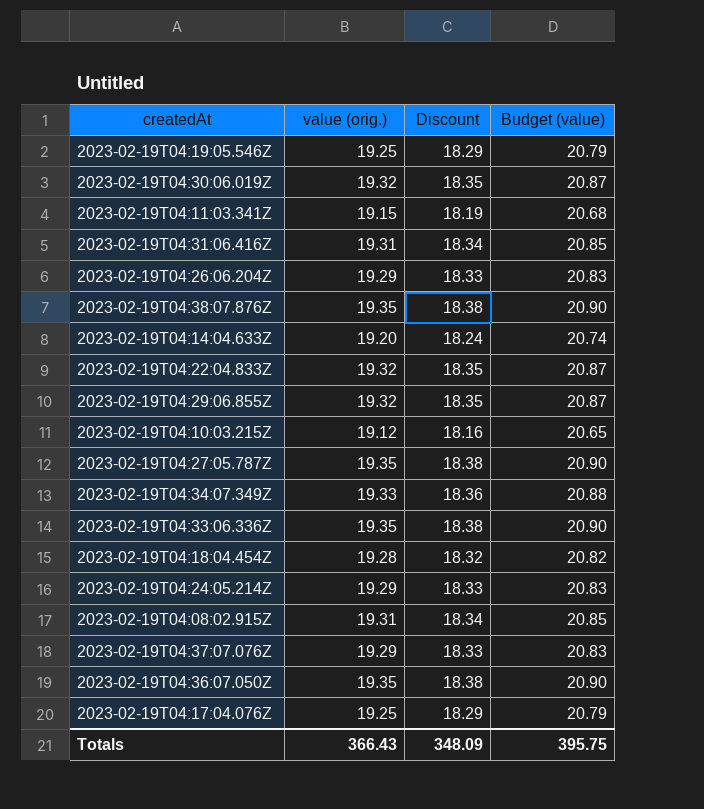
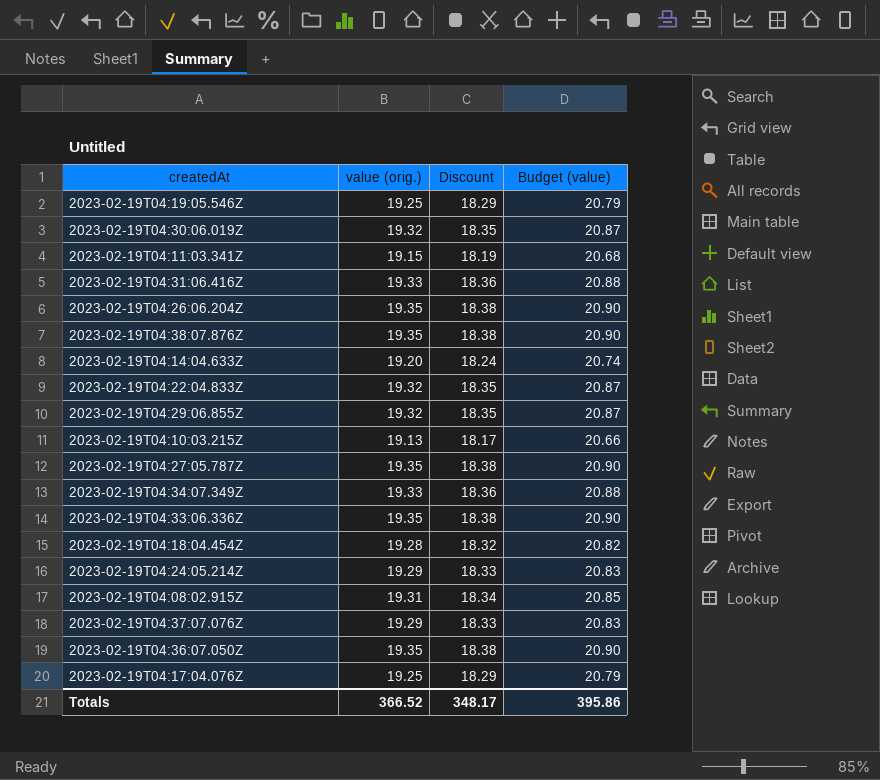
2023-02-19T04:31:06.416Z | value (orig.): 19.31 -> 19.33
2023-02-19T04:31:06.416Z | Discount: 18.34 -> 18.36
2023-02-19T04:31:06.416Z | Budget (value): 20.85 -> 20.88
2023-02-19T04:26:06.204Z | value (orig.): 19.29 -> 19.35
2023-02-19T04:26:06.204Z | Discount: 18.33 -> 18.38
2023-02-19T04:26:06.204Z | Budget (value): 20.83 -> 20.90
2023-02-19T04:10:03.215Z | value (orig.): 19.12 -> 19.13
2023-02-19T04:10:03.215Z | Discount: 18.16 -> 18.17
2023-02-19T04:10:03.215Z | Budget (value): 20.65 -> 20.66
Totals | value (orig.): 366.43 -> 366.52
Totals | Discount: 348.09 -> 348.17
Totals | Budget (value): 395.75 -> 395.86

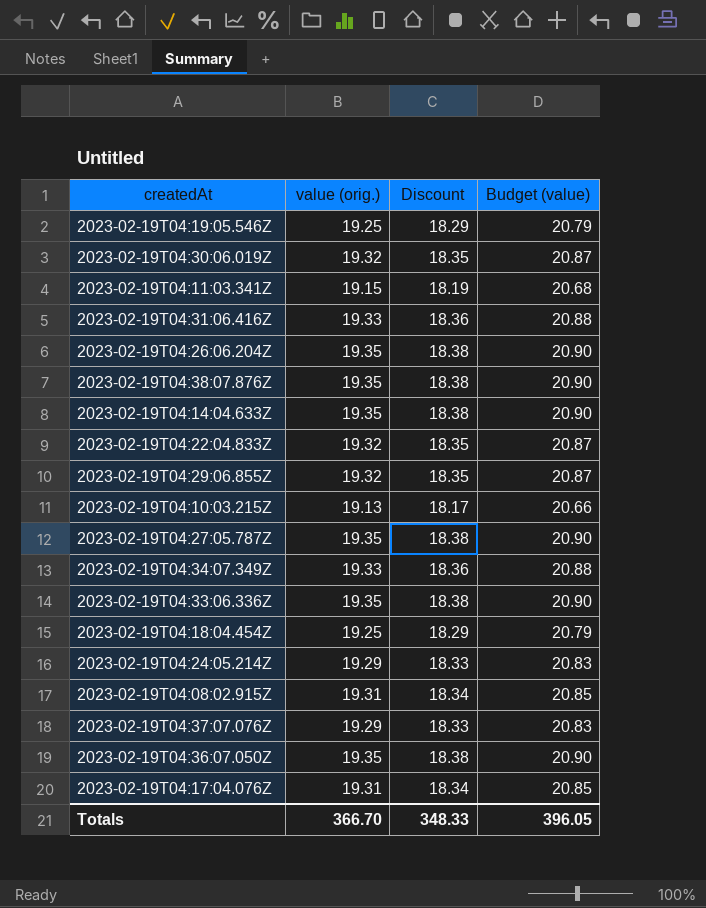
2023-02-19T04:14:04.633Z | value (orig.): 19.20 -> 19.35
2023-02-19T04:14:04.633Z | Discount: 18.24 -> 18.38
2023-02-19T04:14:04.633Z | Budget (value): 20.74 -> 20.90
2023-02-19T04:18:04.454Z | value (orig.): 19.28 -> 19.25
2023-02-19T04:18:04.454Z | Discount: 18.32 -> 18.29
2023-02-19T04:18:04.454Z | Budget (value): 20.82 -> 20.79
2023-02-19T04:17:04.076Z | value (orig.): 19.25 -> 19.31
2023-02-19T04:17:04.076Z | Discount: 18.29 -> 18.34
2023-02-19T04:17:04.076Z | Budget (value): 20.79 -> 20.85
Totals | value (orig.): 366.52 -> 366.70
Totals | Discount: 348.17 -> 348.33
Totals | Budget (value): 395.86 -> 396.05

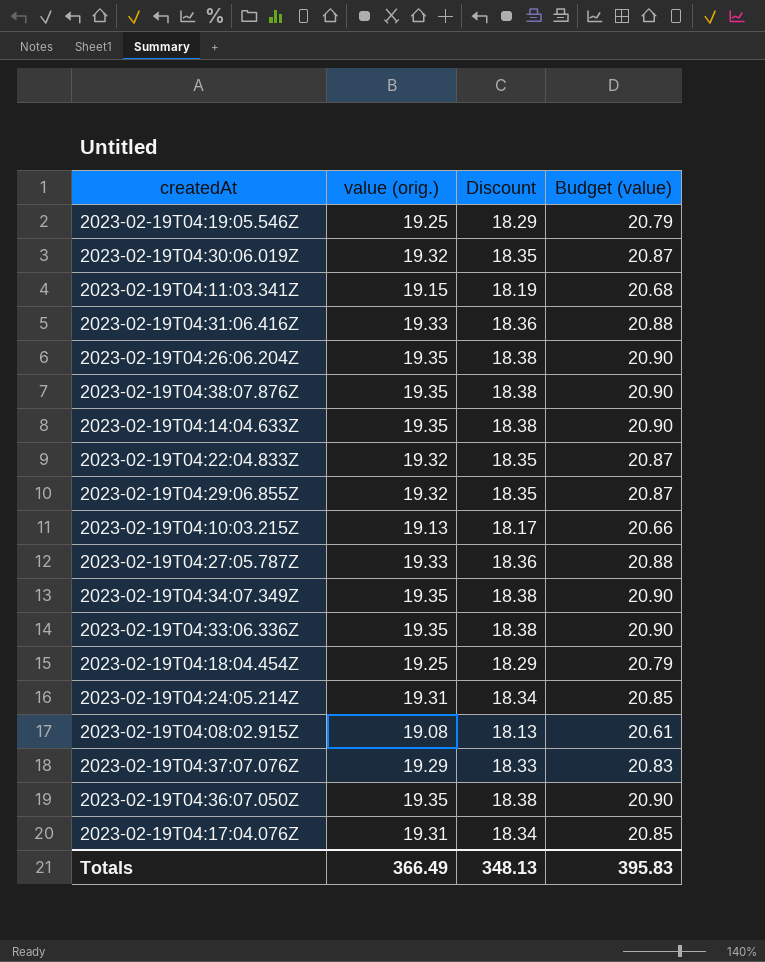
2023-02-19T04:27:05.787Z | value (orig.): 19.35 -> 19.33
2023-02-19T04:27:05.787Z | Discount: 18.38 -> 18.36
2023-02-19T04:27:05.787Z | Budget (value): 20.90 -> 20.88
2023-02-19T04:34:07.349Z | value (orig.): 19.33 -> 19.35
2023-02-19T04:34:07.349Z | Discount: 18.36 -> 18.38
2023-02-19T04:34:07.349Z | Budget (value): 20.88 -> 20.90
2023-02-19T04:24:05.214Z | value (orig.): 19.29 -> 19.31
2023-02-19T04:24:05.214Z | Discount: 18.33 -> 18.34
2023-02-19T04:24:05.214Z | Budget (value): 20.83 -> 20.85
2023-02-19T04:08:02.915Z | value (orig.): 19.31 -> 19.08
2023-02-19T04:08:02.915Z | Discount: 18.34 -> 18.13
2023-02-19T04:08:02.915Z | Budget (value): 20.85 -> 20.61
Totals | value (orig.): 366.70 -> 366.49
Totals | Discount: 348.33 -> 348.13
Totals | Budget (value): 396.05 -> 395.83

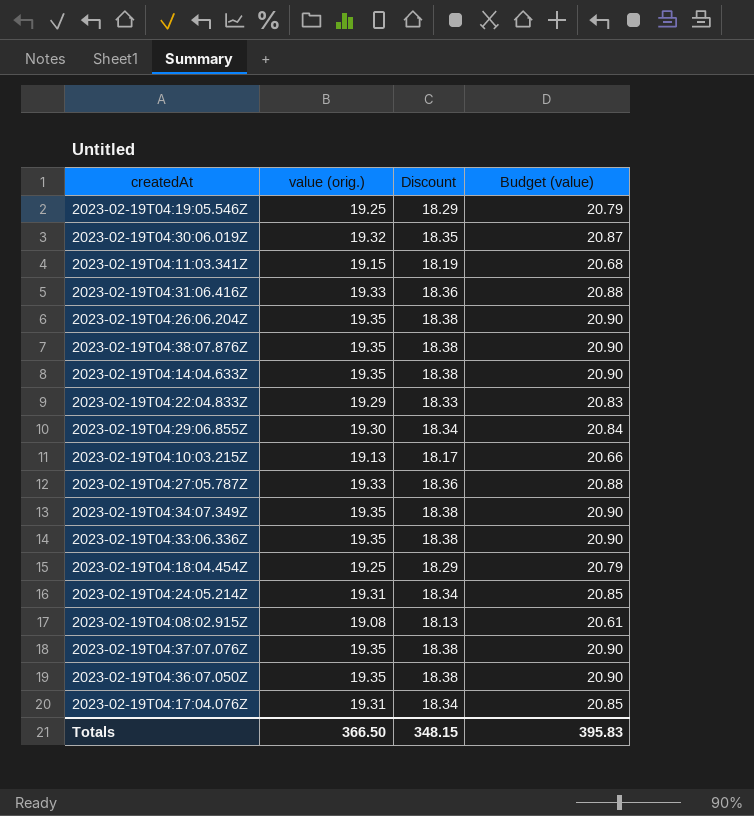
2023-02-19T04:22:04.833Z | value (orig.): 19.32 -> 19.29
2023-02-19T04:22:04.833Z | Discount: 18.35 -> 18.33
2023-02-19T04:22:04.833Z | Budget (value): 20.87 -> 20.83
2023-02-19T04:29:06.855Z | value (orig.): 19.32 -> 19.30
2023-02-19T04:29:06.855Z | Discount: 18.35 -> 18.34
2023-02-19T04:29:06.855Z | Budget (value): 20.87 -> 20.84
2023-02-19T04:37:07.076Z | value (orig.): 19.29 -> 19.35
2023-02-19T04:37:07.076Z | Discount: 18.33 -> 18.38
2023-02-19T04:37:07.076Z | Budget (value): 20.83 -> 20.90
Totals | value (orig.): 366.49 -> 366.50
Totals | Discount: 348.13 -> 348.15

